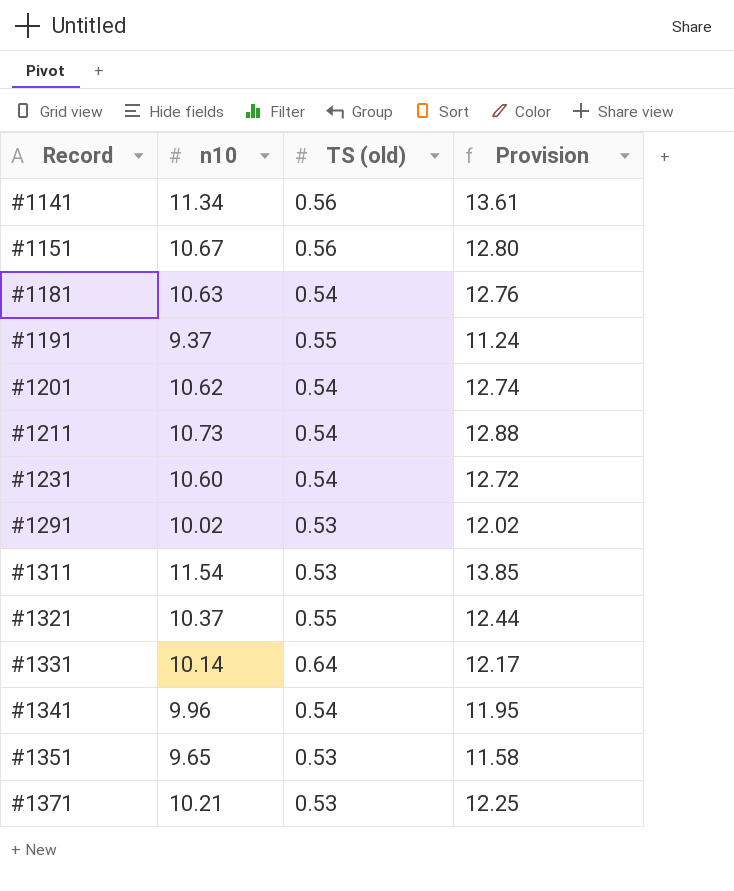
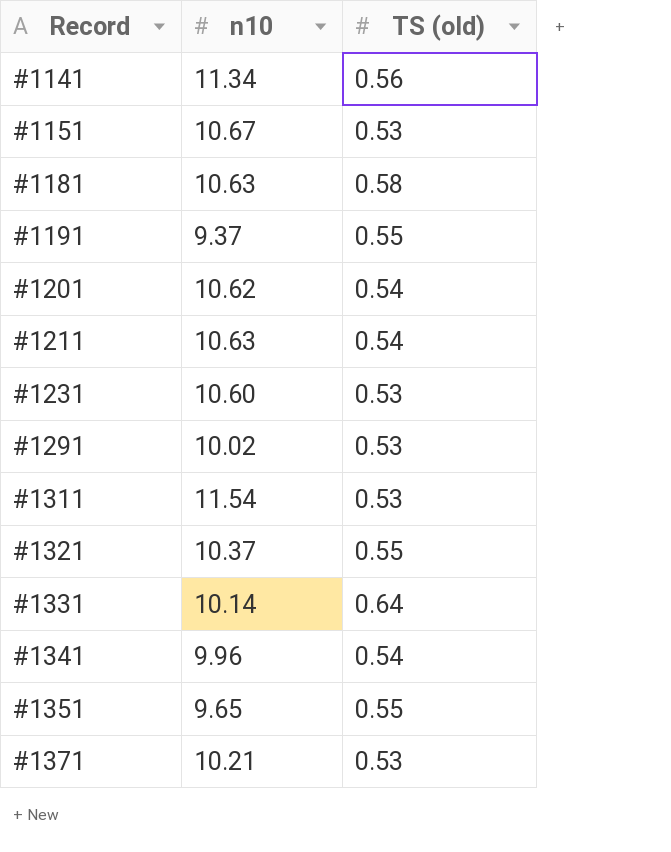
column Provision | formula: [n10] * 1.2 -> none
#1151 | TS (old): 0.56 -> 0.53
#1181 | TS (old): 0.54 -> 0.58
#1211 | n10: 10.73 -> 10.63
#1231 | TS (old): 0.54 -> 0.53
#1351 | TS (old): 0.53 -> 0.55

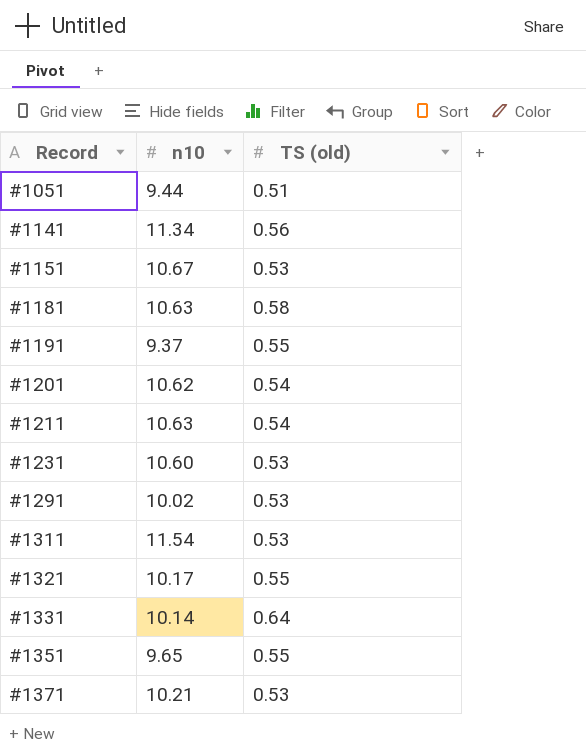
row #1341: 9.96 | 0.54 -> none
row #1051: none -> 9.44 | 0.51
#1321 | n10: 10.37 -> 10.17

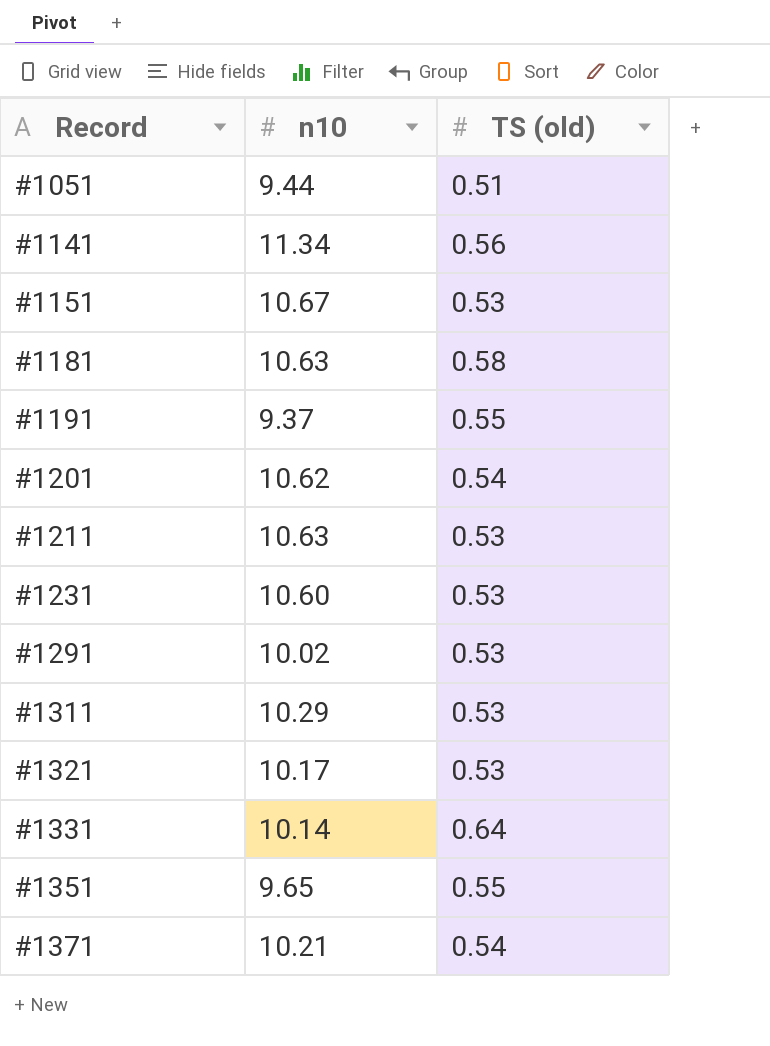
#1211 | TS (old): 0.54 -> 0.53
#1311 | n10: 11.54 -> 10.29
#1321 | TS (old): 0.55 -> 0.53
#1371 | TS (old): 0.53 -> 0.54

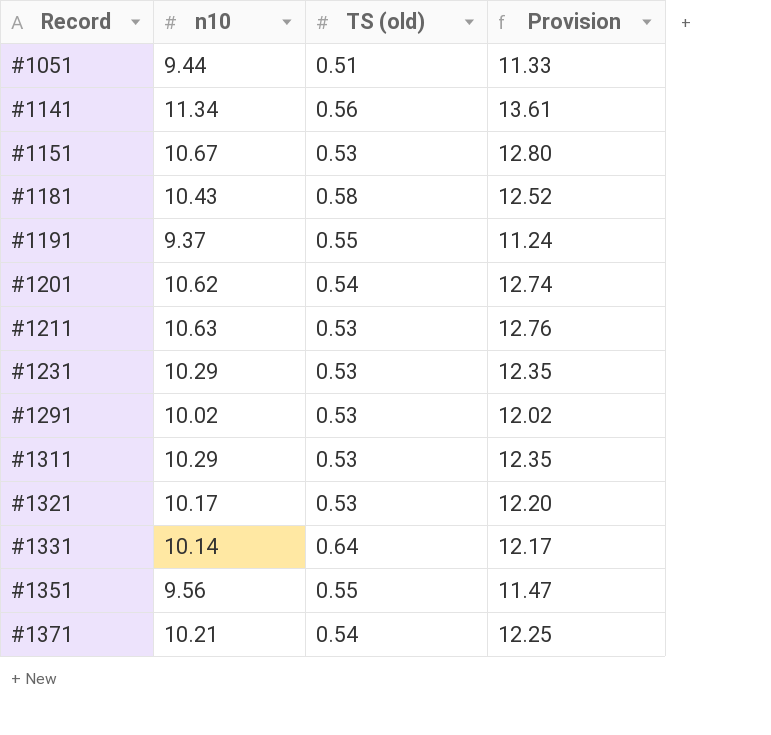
column Provision | formula: none -> [n10] * 1.2
#1181 | n10: 10.63 -> 10.43
#1231 | n10: 10.60 -> 10.29
#1351 | n10: 9.65 -> 9.56

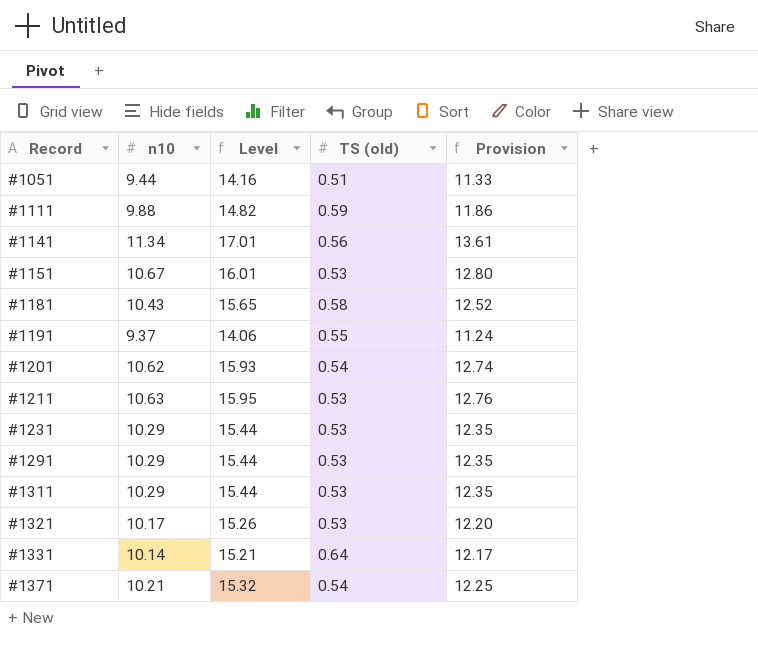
column Level | formula: none -> [n10] * 1.5
row #1351: 9.56 | 0.55 | 11.47 -> none
row #1111: none -> 9.88 | 14.82 | 0.59 | 11.86
#1291 | n10: 10.02 -> 10.29
#1291 | Provision: 12.02 -> 12.35

